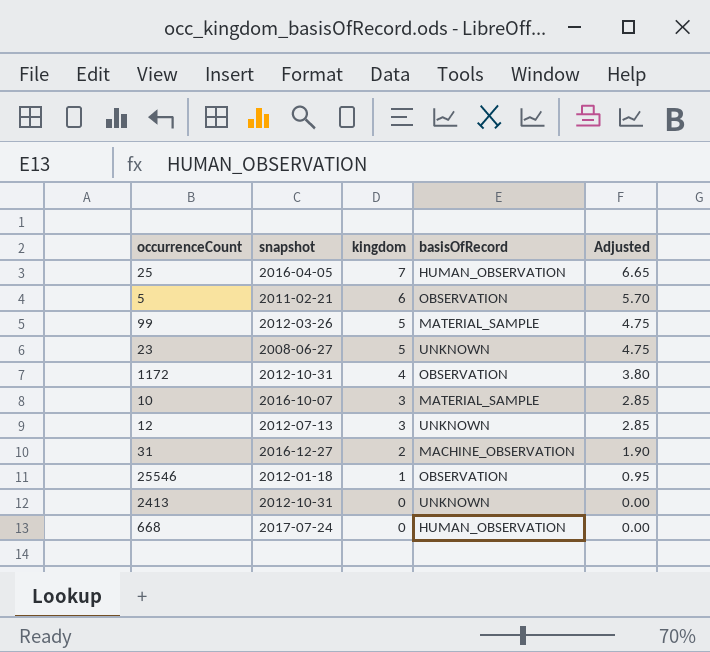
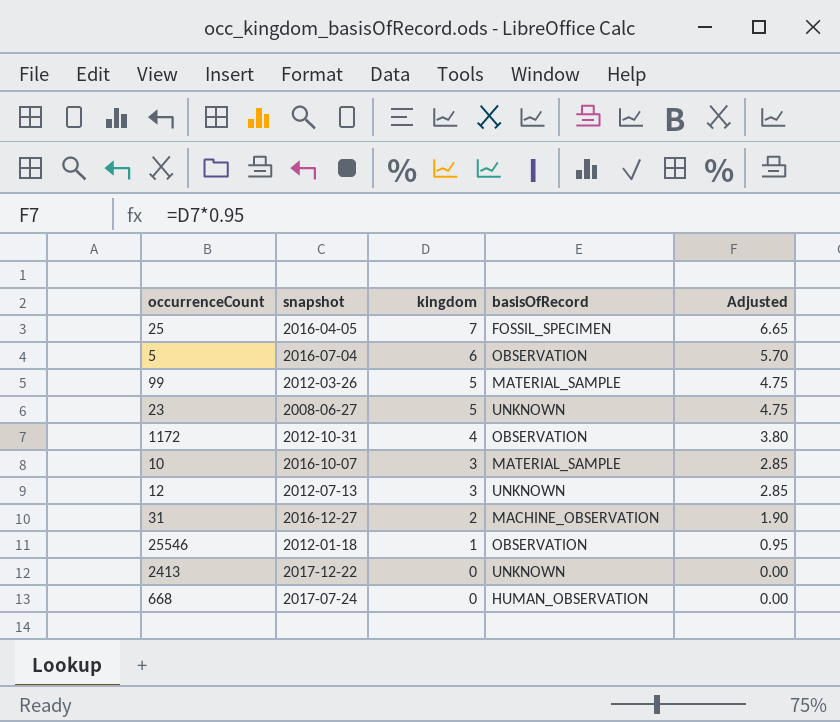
25 | basisOfRecord: HUMAN_OBSERVATION -> FOSSIL_SPECIMEN
5 | snapshot: 2011-02-21 -> 2016-07-04
2413 | snapshot: 2012-10-31 -> 2017-12-22

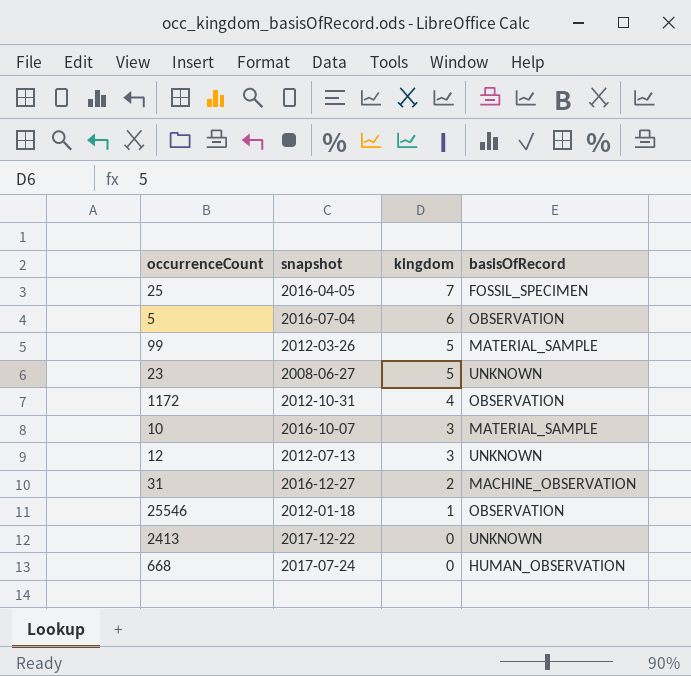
column Adjusted | formula: [kingdom] * 0.95 -> none

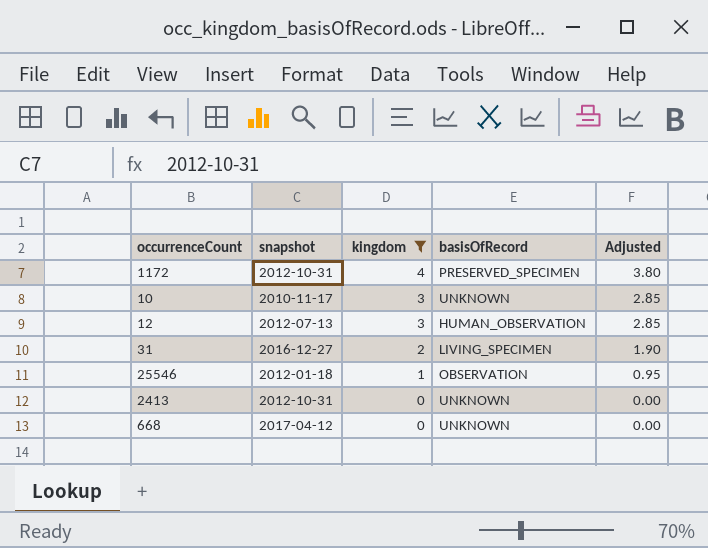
filter: none -> kingdom <= 4
column Adjusted | formula: none -> [kingdom] * 0.95
1172 | basisOfRecord: OBSERVATION -> PRESERVED_SPECIMEN
10 | snapshot: 2016-10-07 -> 2010-11-17
10 | basisOfRecord: MATERIAL_SAMPLE -> UNKNOWN
12 | basisOfRecord: UNKNOWN -> HUMAN_OBSERVATION
31 | basisOfRecord: MACHINE_OBSERVATION -> LIVING_SPECIMEN
2413 | snapshot: 2017-12-22 -> 2012-10-31
668 | snapshot: 2017-07-24 -> 2017-04-12
668 | basisOfRecord: HUMAN_OBSERVATION -> UNKNOWN

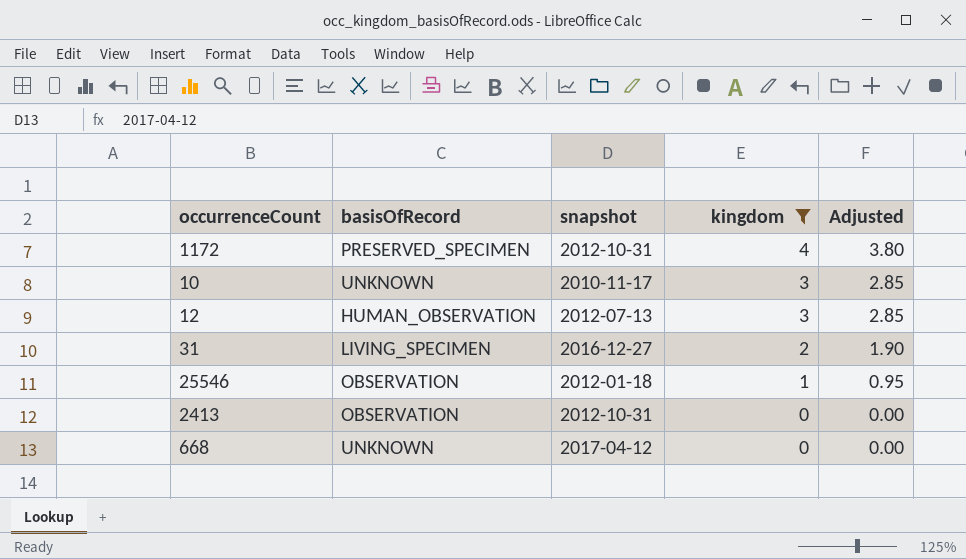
column basisOfRecord | position: 4 -> 2
2413 | basisOfRecord: UNKNOWN -> OBSERVATION

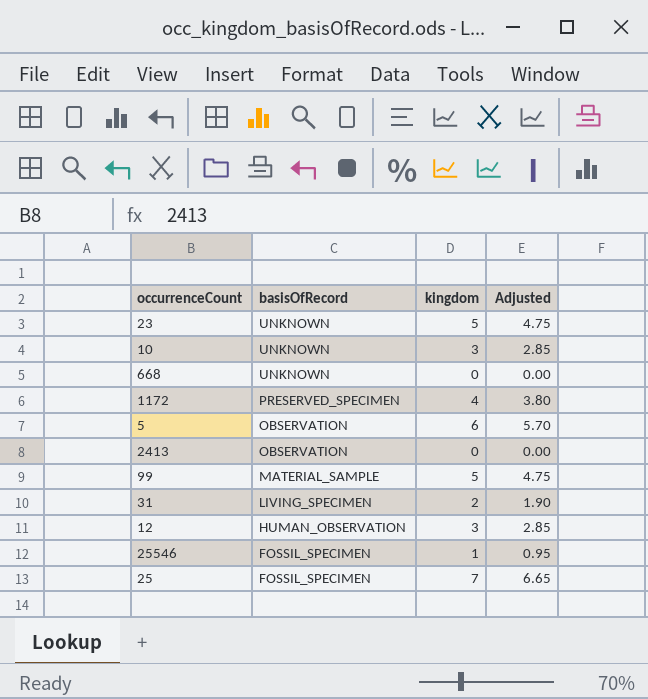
filter: kingdom <= 4 -> none
row order: kingdom descending -> basisOfRecord descending
column snapshot | position: 3 -> none
25546 | basisOfRecord: OBSERVATION -> FOSSIL_SPECIMEN

